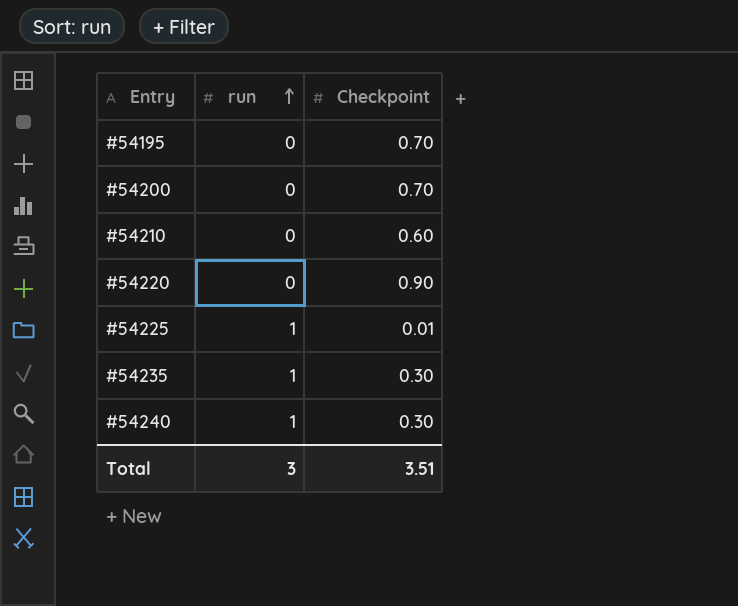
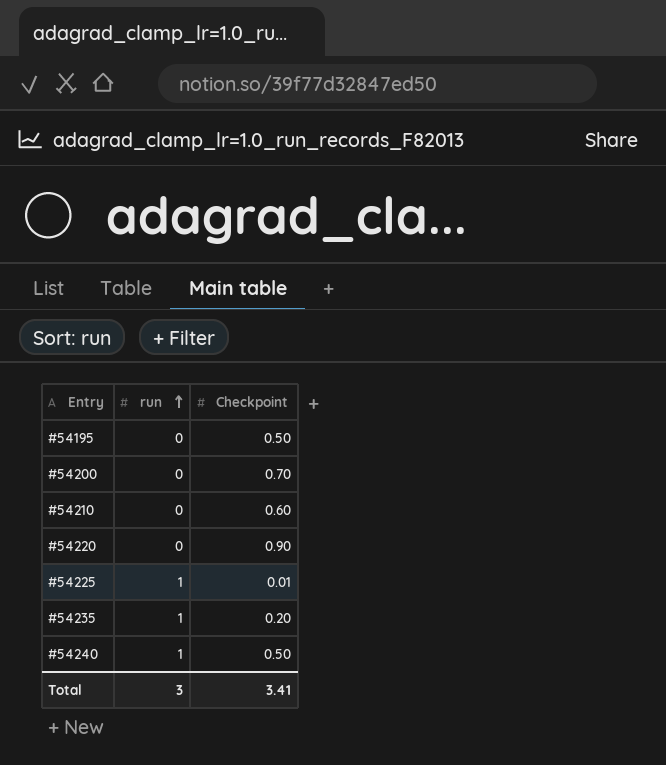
#54195 | Checkpoint: 0.70 -> 0.50
#54235 | Checkpoint: 0.30 -> 0.20
#54240 | Checkpoint: 0.30 -> 0.50
Total | Checkpoint: 3.51 -> 3.41

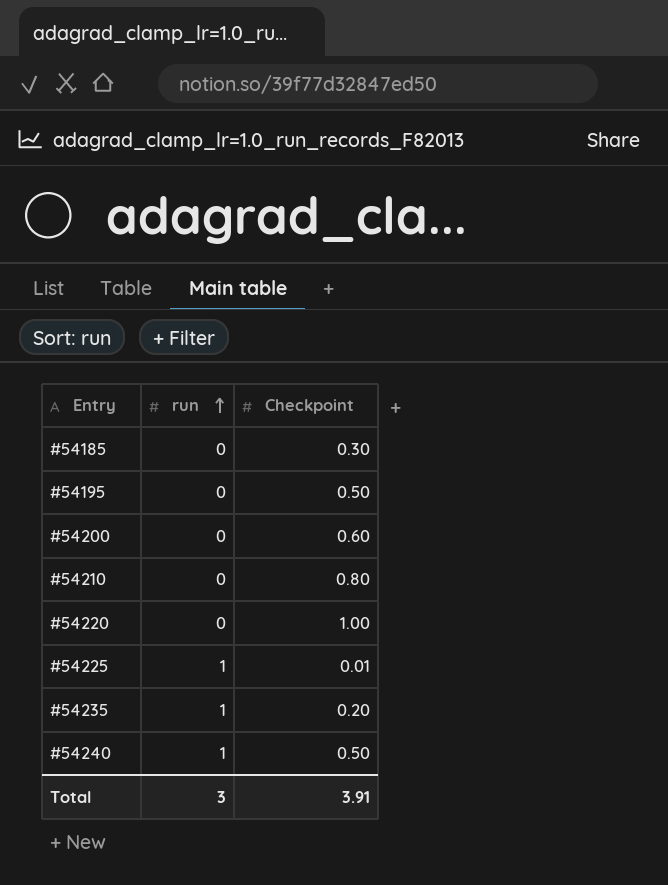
row #54185: none -> 0 | 0.30
#54200 | Checkpoint: 0.70 -> 0.60
#54210 | Checkpoint: 0.60 -> 0.80
#54220 | Checkpoint: 0.90 -> 1.00
Total | Checkpoint: 3.41 -> 3.91

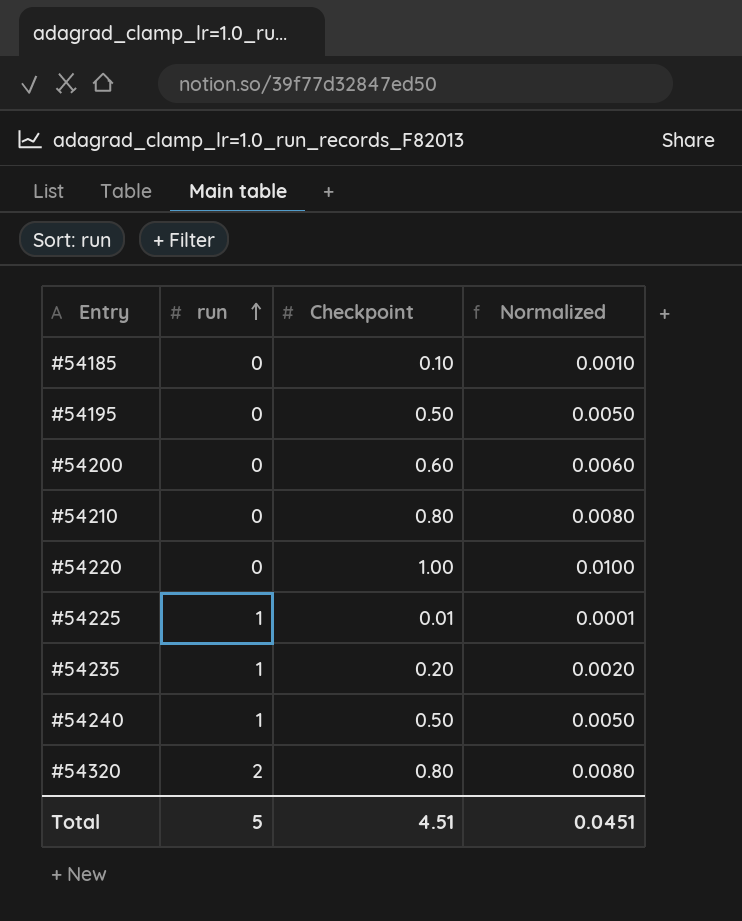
column Normalized | formula: none -> [Checkpoint] * 0.01
#54185 | Checkpoint: 0.30 -> 0.10
row #54320: none -> 2 | 0.80 | 0.0080
Total | run: 3 -> 5
Total | Checkpoint: 3.91 -> 4.51

